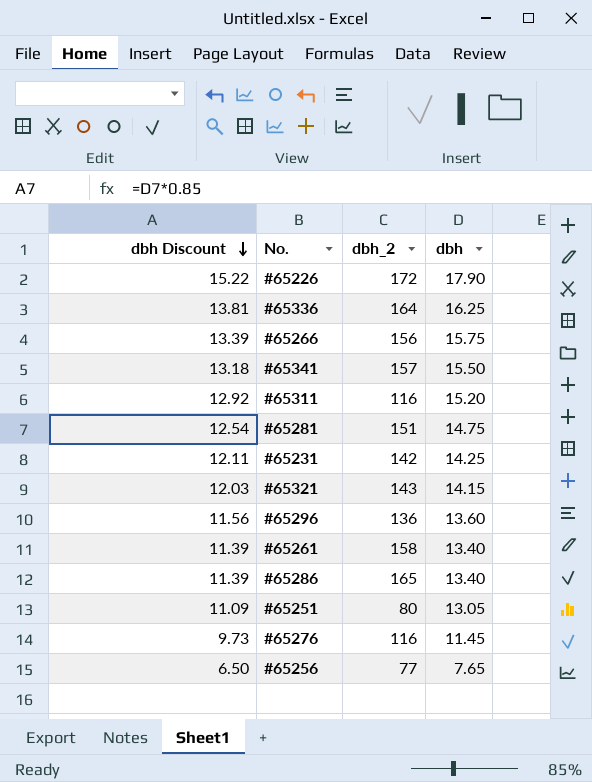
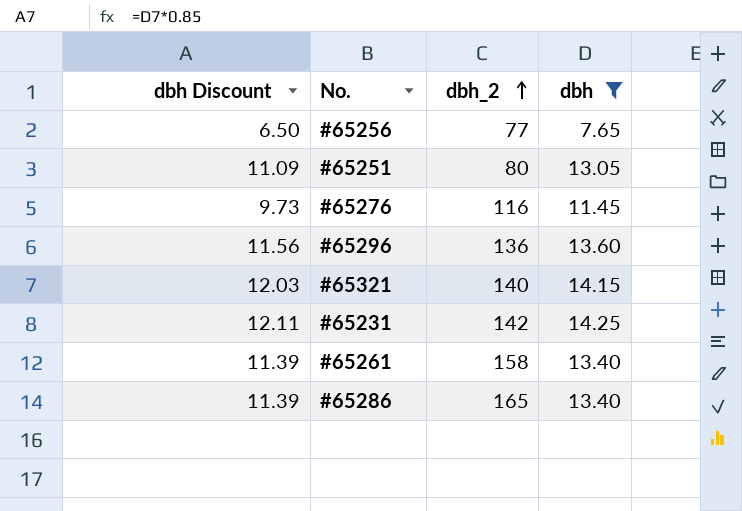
filter: none -> dbh <= 14.25
row order: dbh Discount descending -> dbh_2 ascending
#65321 | dbh_2: 143 -> 140

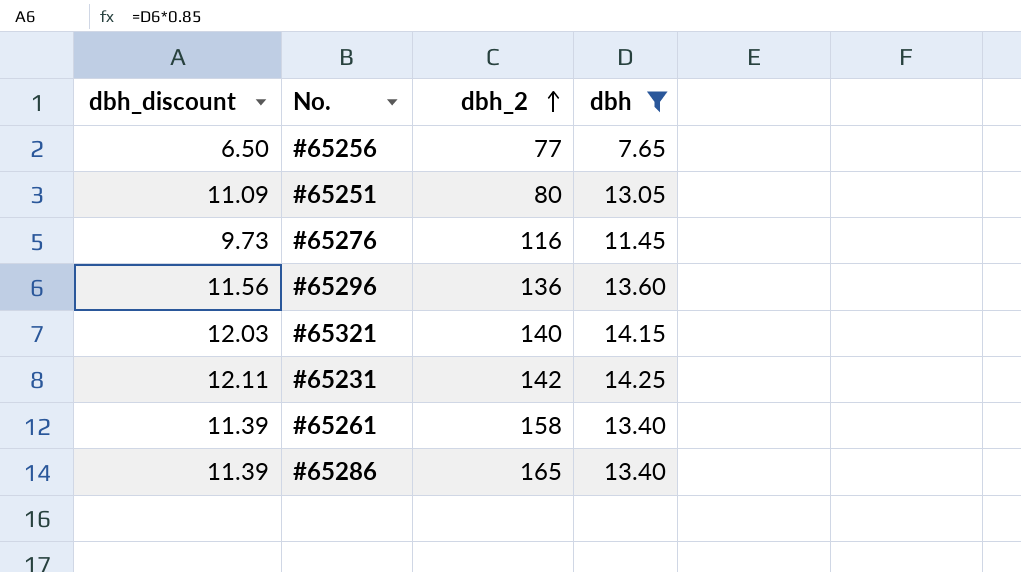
column name: dbh Discount -> dbh_discount

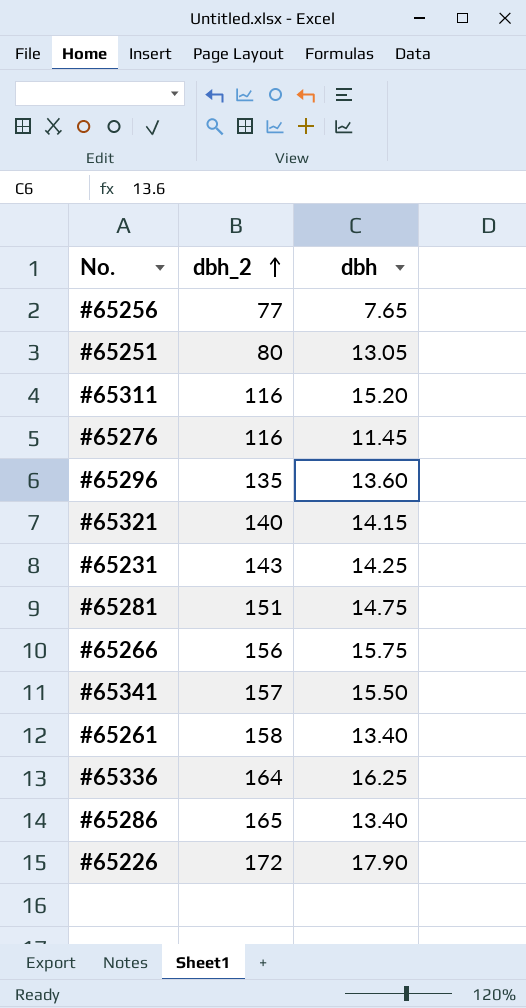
filter: dbh <= 14.25 -> none
column dbh_discount | formula: [dbh] * 0.85 -> none
#65296 | dbh_2: 136 -> 135
#65231 | dbh_2: 142 -> 143

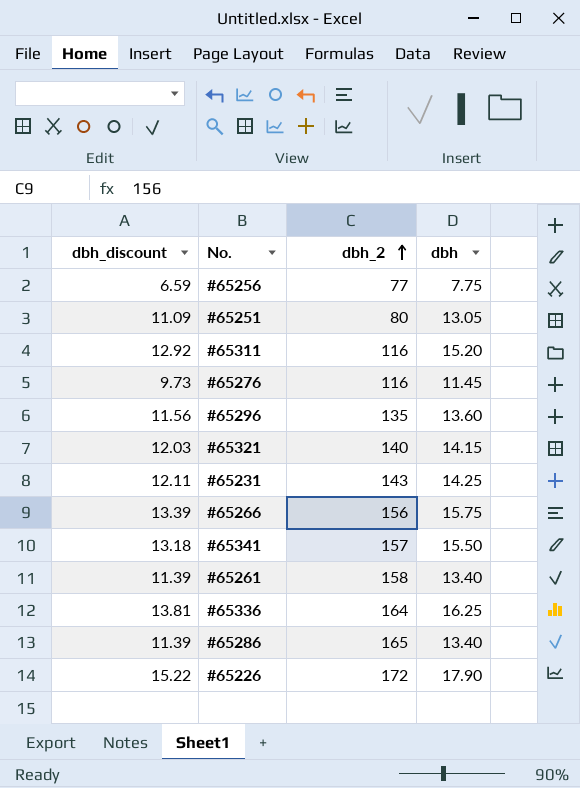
column dbh_discount | formula: none -> [dbh] * 0.85
row #65281: 151 | 14.75 -> none
#65256 | dbh: 7.65 -> 7.75

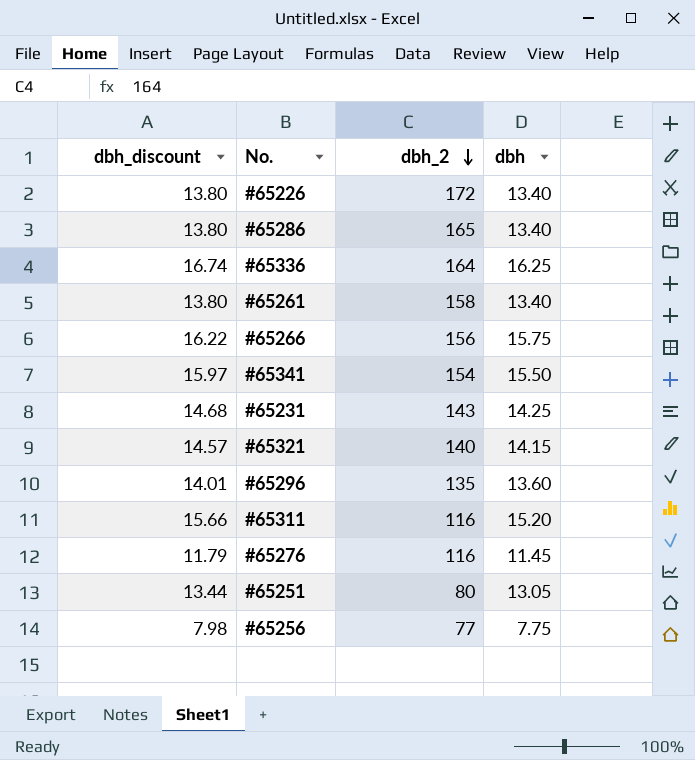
row order: dbh_2 ascending -> dbh_2 descending
column dbh_discount | formula: [dbh] * 0.85 -> [dbh] * 1.03
#65226 | dbh: 17.90 -> 13.40
#65341 | dbh_2: 157 -> 154

